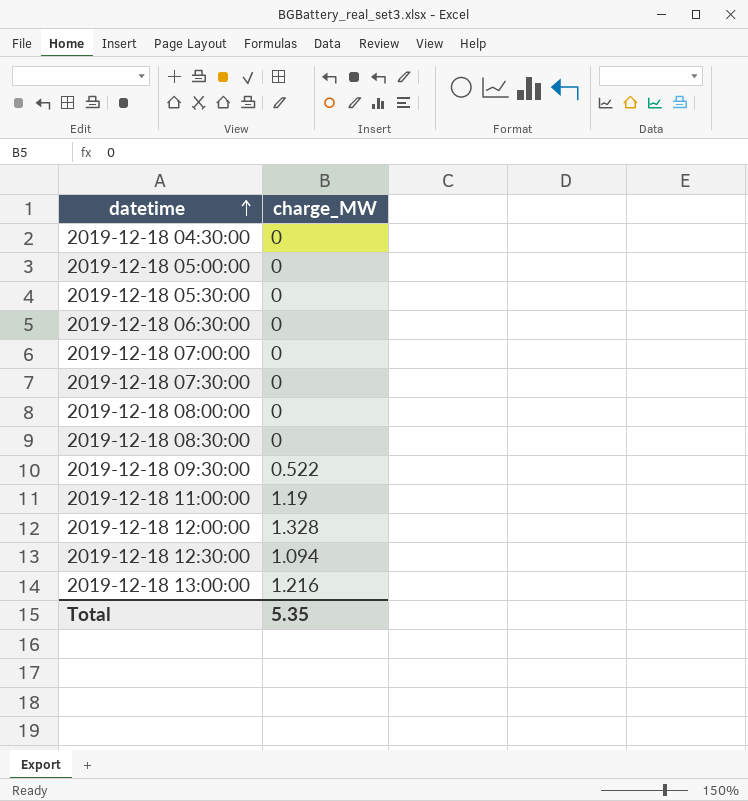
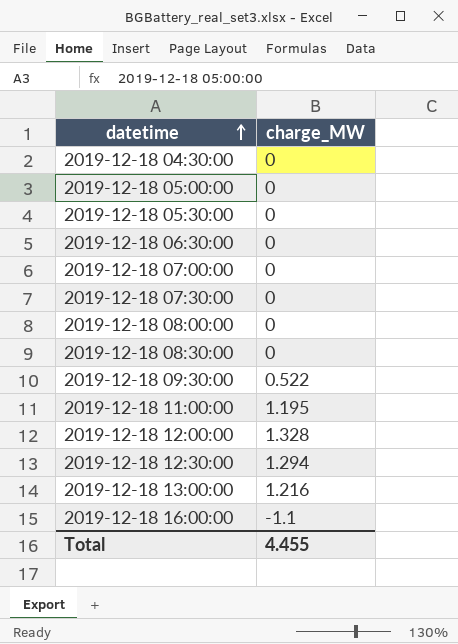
2019-12-18 11:00:00 | charge_MW: 1.19 -> 1.195
2019-12-18 12:30:00 | charge_MW: 1.094 -> 1.294
row 2019-12-18 16:00:00: none -> -1.1
Total | charge_MW: 5.35 -> 4.455

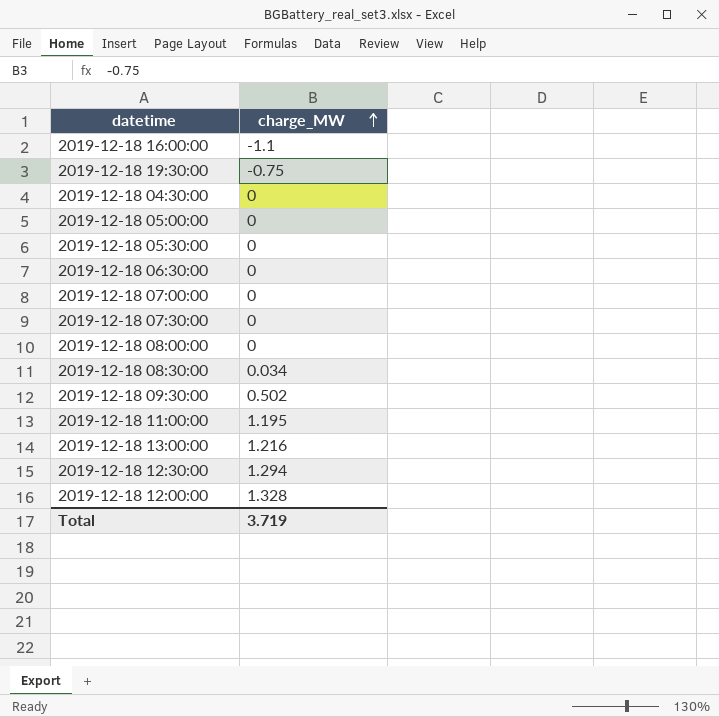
row order: datetime ascending -> charge_MW ascending
row 2019-12-18 19:30:00: none -> -0.75
2019-12-18 08:30:00 | charge_MW: 0 -> 0.034
2019-12-18 09:30:00 | charge_MW: 0.522 -> 0.502
Total | charge_MW: 4.455 -> 3.719

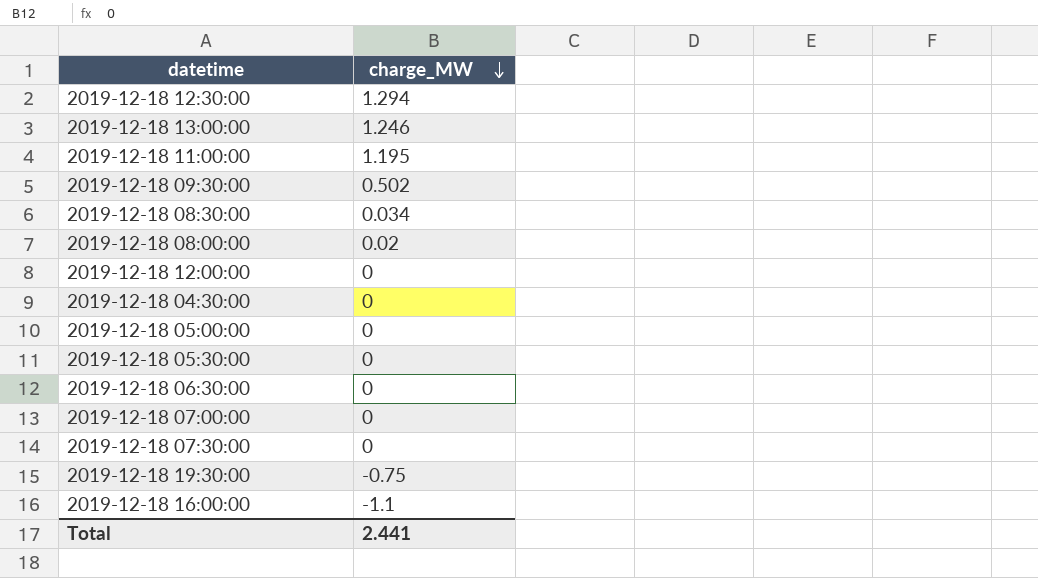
row order: charge_MW ascending -> charge_MW descending
2019-12-18 13:00:00 | charge_MW: 1.216 -> 1.246
2019-12-18 08:00:00 | charge_MW: 0 -> 0.02
2019-12-18 12:00:00 | charge_MW: 1.328 -> 0
Total | charge_MW: 3.719 -> 2.441

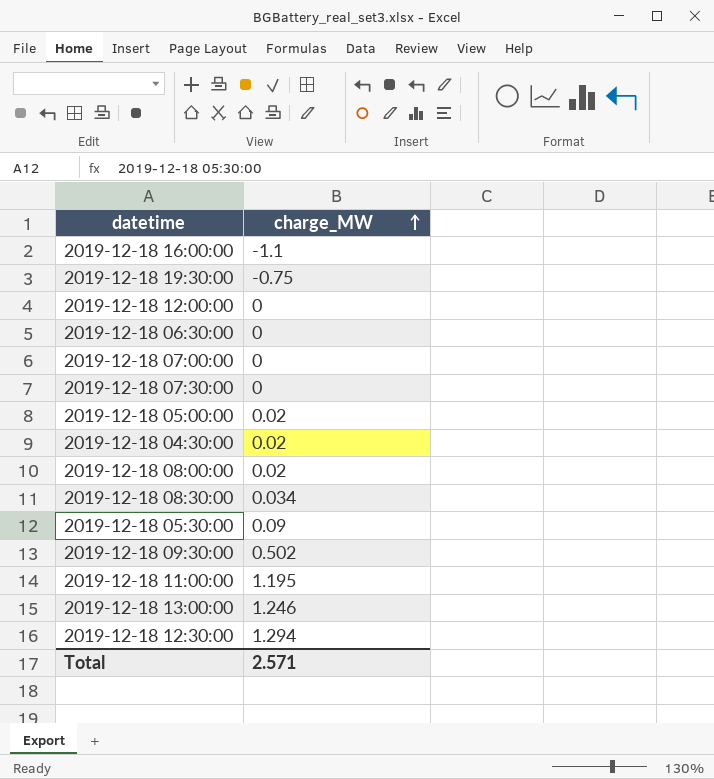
row order: charge_MW descending -> charge_MW ascending
2019-12-18 05:00:00 | charge_MW: 0 -> 0.02
2019-12-18 04:30:00 | charge_MW: 0 -> 0.02
2019-12-18 05:30:00 | charge_MW: 0 -> 0.09
Total | charge_MW: 2.441 -> 2.571

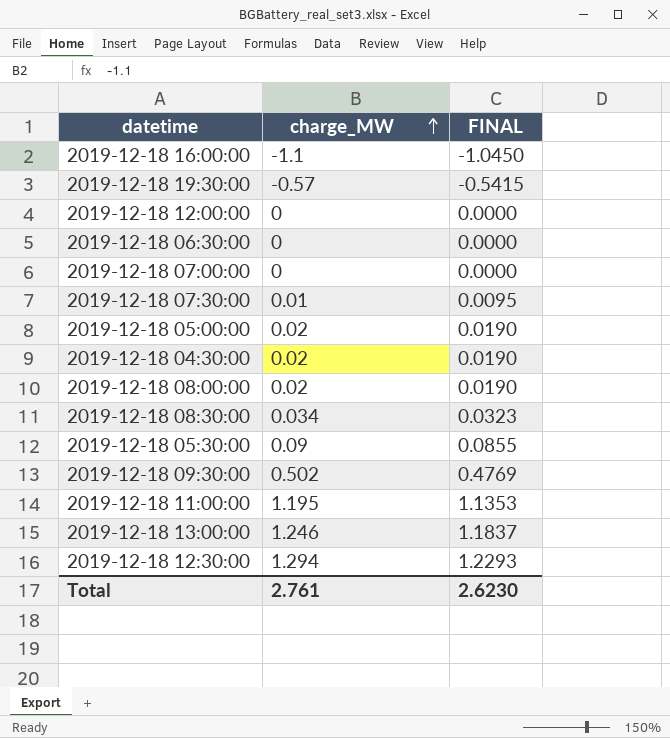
column FINAL | formula: none -> [charge_MW] * 0.95
2019-12-18 19:30:00 | charge_MW: -0.75 -> -0.57
2019-12-18 07:30:00 | charge_MW: 0 -> 0.01
Total | charge_MW: 2.571 -> 2.761

